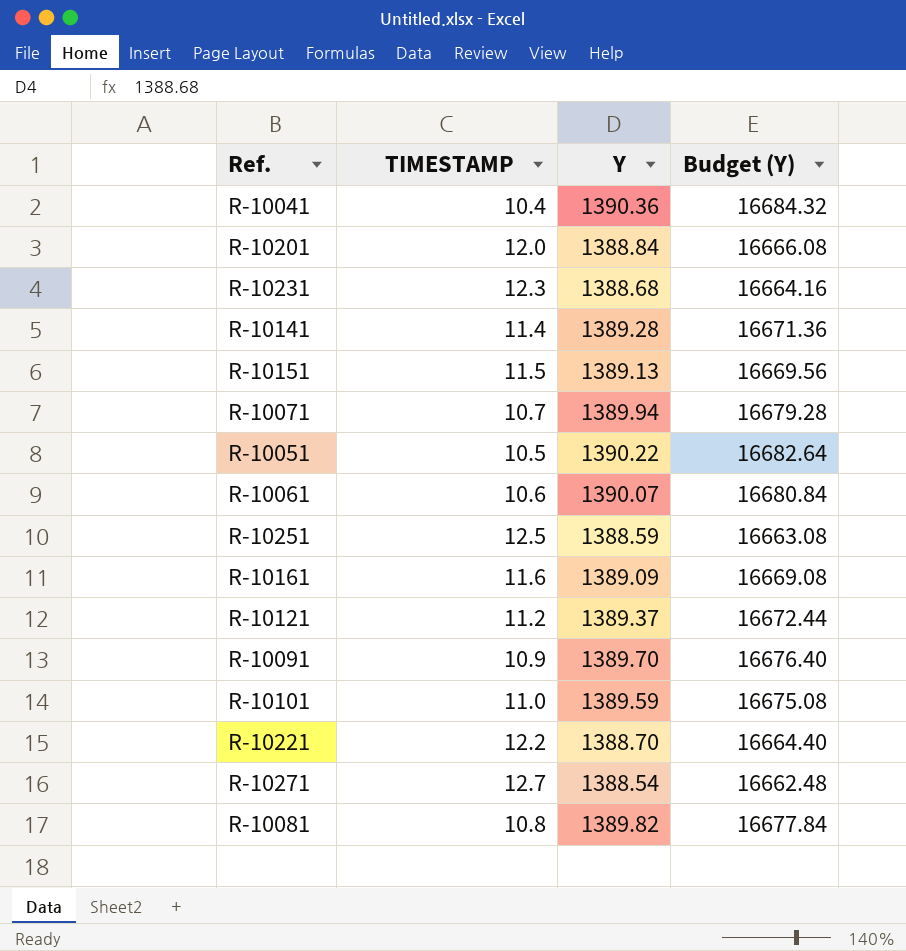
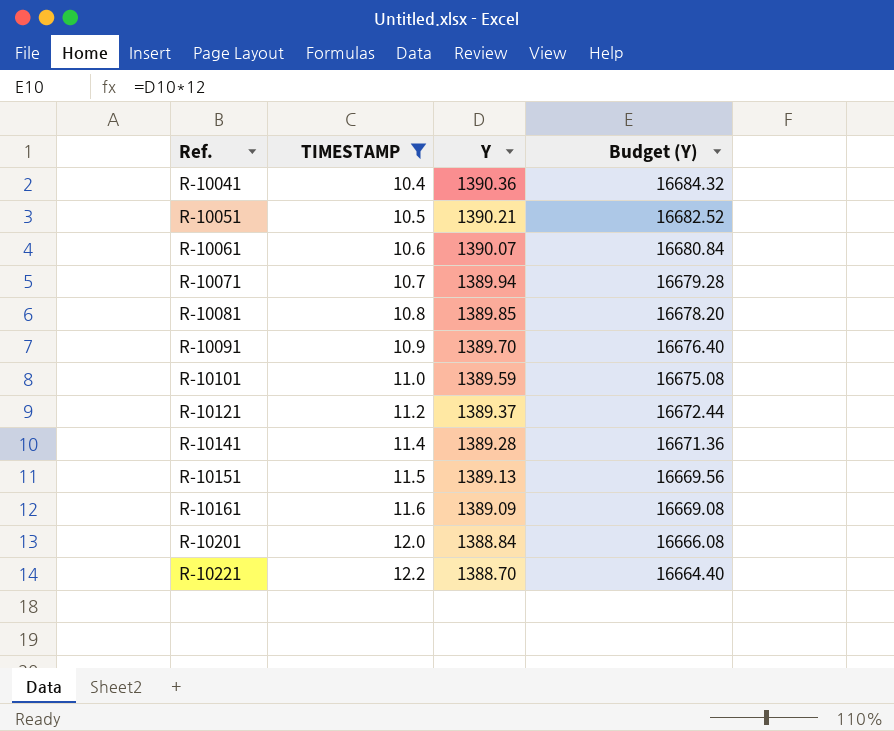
filter: none -> TIMESTAMP <= 12.2
row order: none -> Ref. ascending
R-10051 | Y: 1390.22 -> 1390.21
R-10051 | Budget (Y): 16682.64 -> 16682.52
R-10081 | Y: 1389.82 -> 1389.85
R-10081 | Budget (Y): 16677.84 -> 16678.20

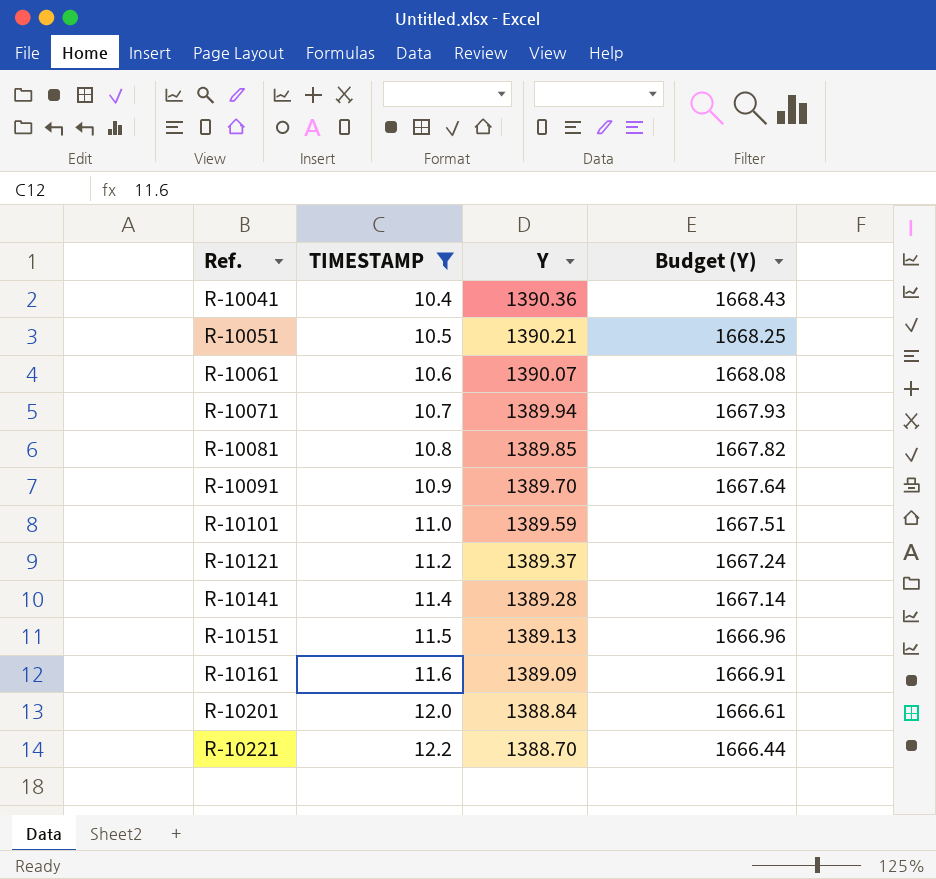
column Budget (Y) | formula: [Y] * 12 -> [Y] * 1.2

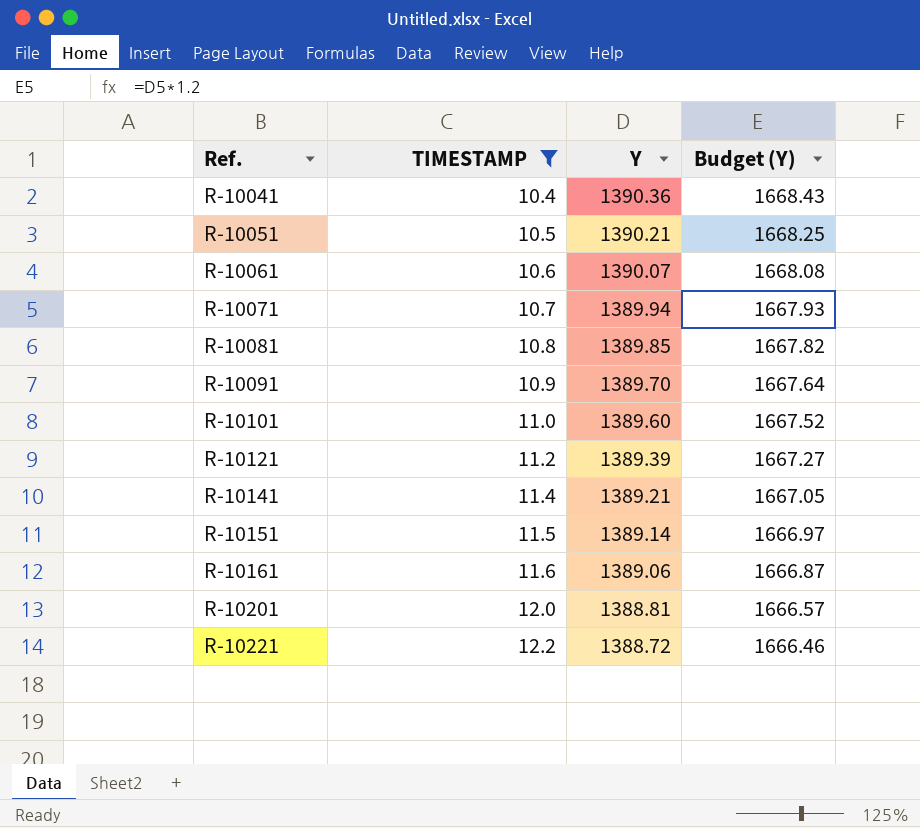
R-10101 | Y: 1389.59 -> 1389.60
R-10101 | Budget (Y): 1667.51 -> 1667.52
R-10121 | Y: 1389.37 -> 1389.39
R-10121 | Budget (Y): 1667.24 -> 1667.27
R-10141 | Y: 1389.28 -> 1389.21
R-10141 | Budget (Y): 1667.14 -> 1667.05
R-10151 | Y: 1389.13 -> 1389.14
R-10151 | Budget (Y): 1666.96 -> 1666.97
R-10161 | Y: 1389.09 -> 1389.06
R-10161 | Budget (Y): 1666.91 -> 1666.87
R-10201 | Y: 1388.84 -> 1388.81
R-10201 | Budget (Y): 1666.61 -> 1666.57
R-10221 | Y: 1388.70 -> 1388.72
R-10221 | Budget (Y): 1666.44 -> 1666.46

